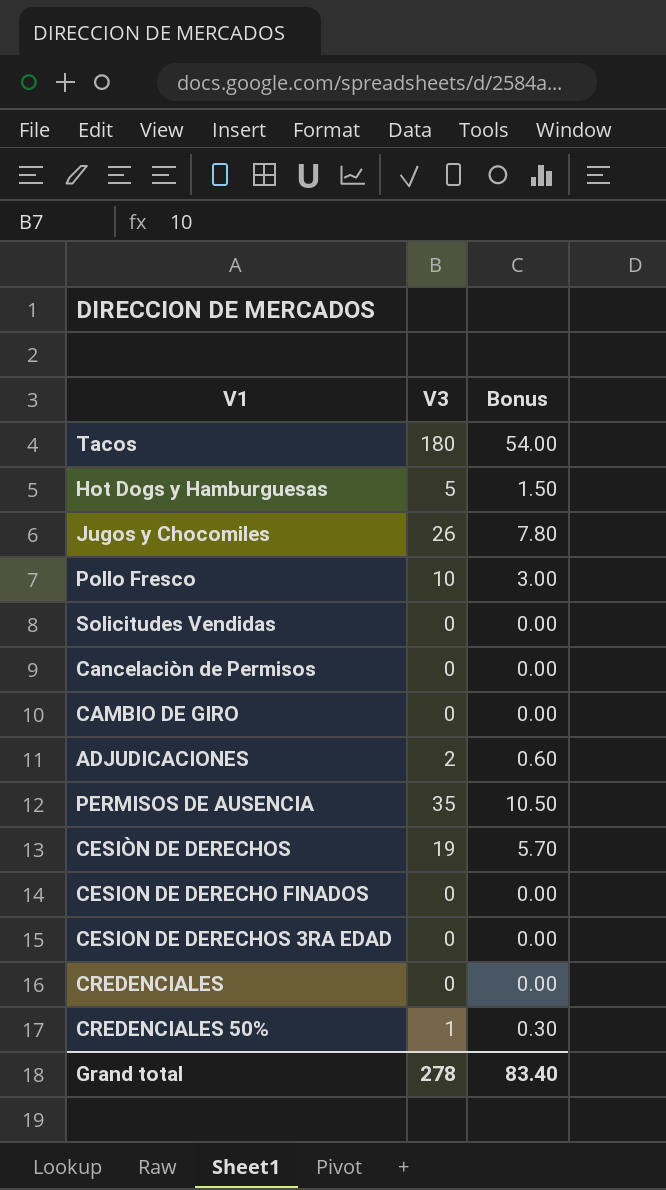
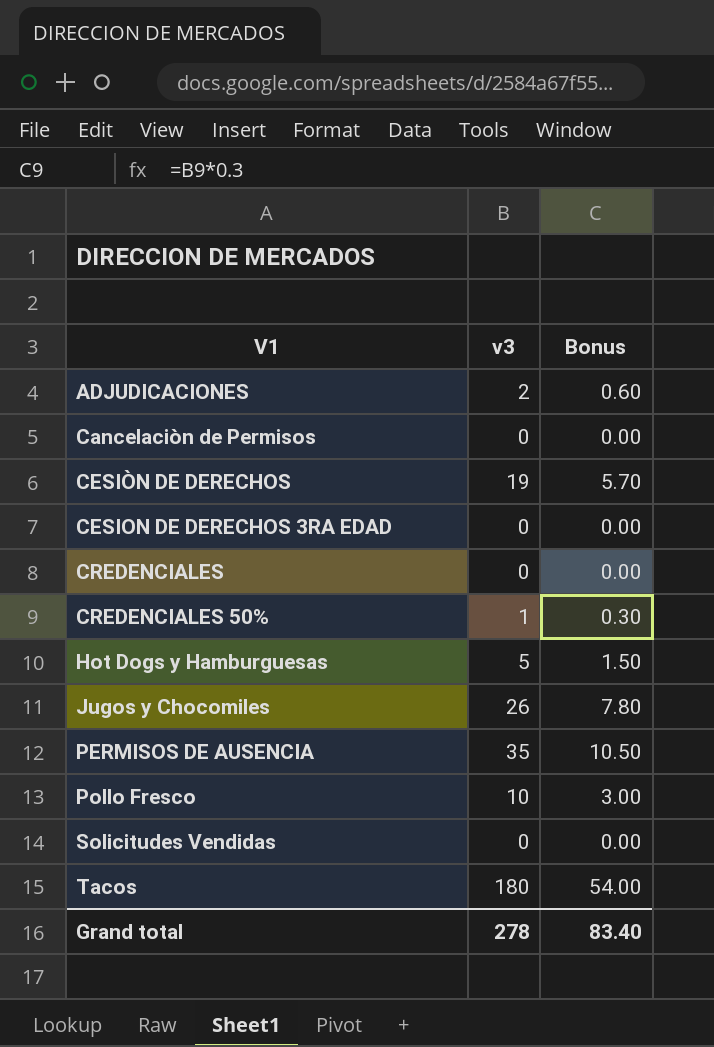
row order: none -> V1 ascending
column name: V3 -> v3
row CAMBIO DE GIRO: 0 | 0.00 -> none
row CESION DE DERECHO FINADOS: 0 | 0.00 -> none

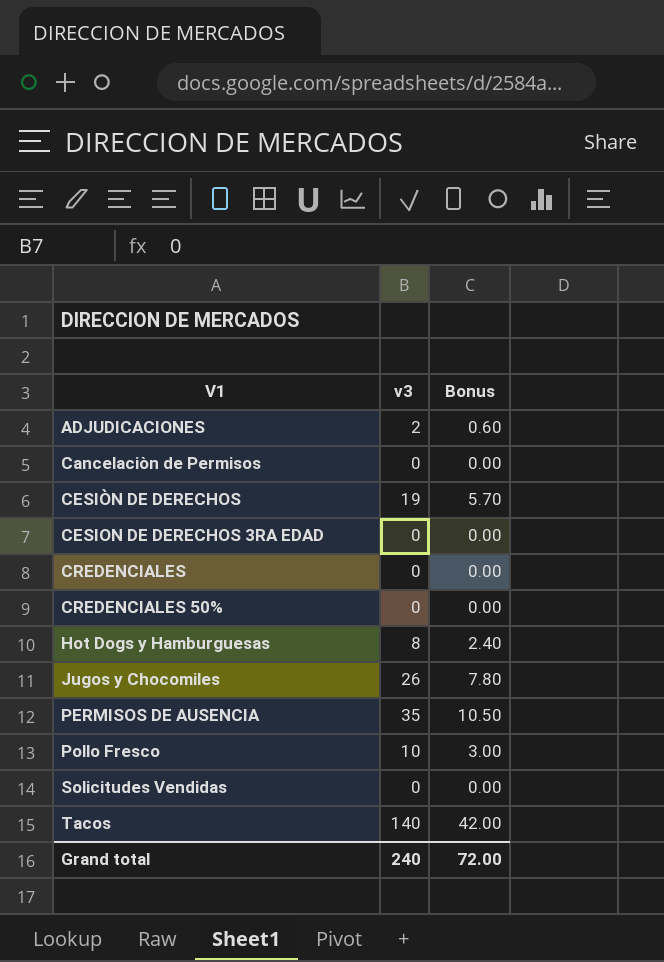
CREDENCIALES 50% | v3: 1 -> 0
CREDENCIALES 50% | Bonus: 0.30 -> 0.00
Hot Dogs y Hamburguesas | v3: 5 -> 8
Hot Dogs y Hamburguesas | Bonus: 1.50 -> 2.40
Tacos | v3: 180 -> 140
Tacos | Bonus: 54.00 -> 42.00
Grand total | v3: 278 -> 240
Grand total | Bonus: 83.40 -> 72.00

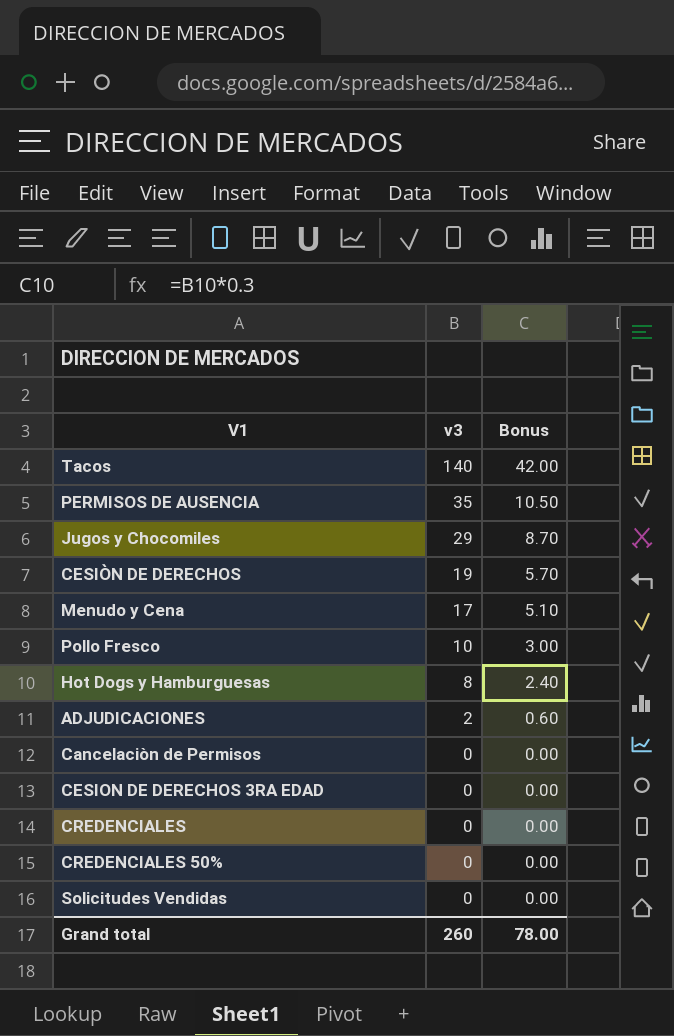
row order: V1 ascending -> v3 descending
Jugos y Chocomiles | v3: 26 -> 29
Jugos y Chocomiles | Bonus: 7.80 -> 8.70
row Menudo y Cena: none -> 17 | 5.10
Grand total | v3: 240 -> 260
Grand total | Bonus: 72.00 -> 78.00

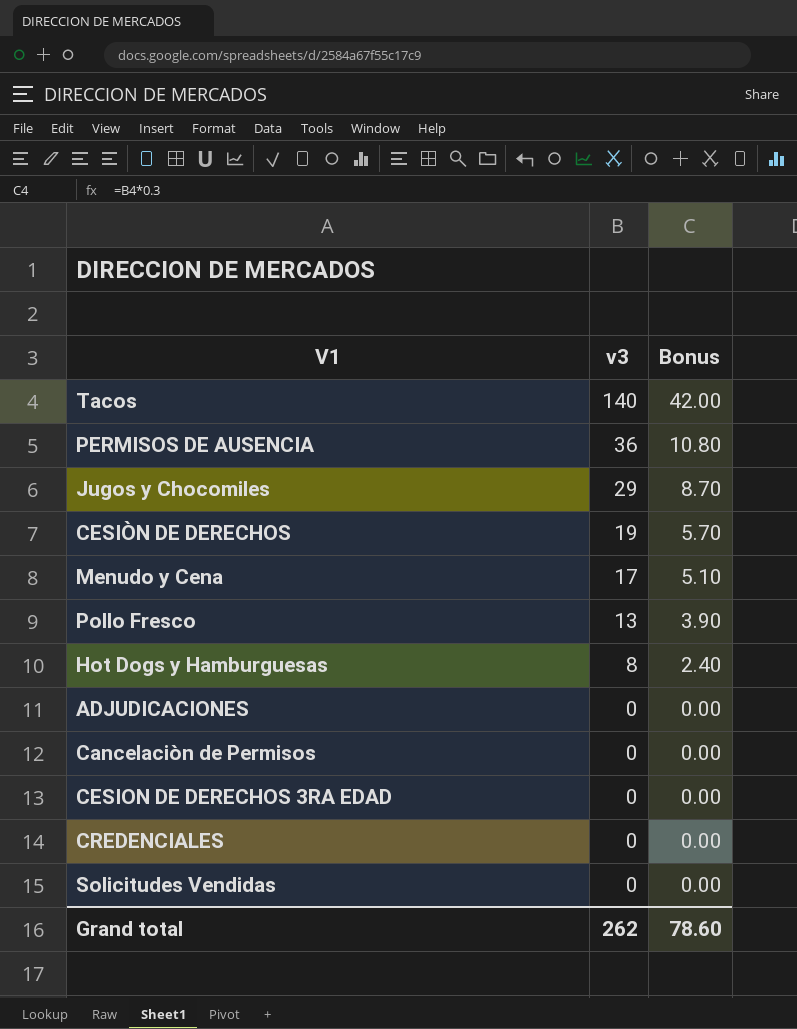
row CREDENCIALES 50%: 0 | 0.00 -> none
PERMISOS DE AUSENCIA | v3: 35 -> 36
PERMISOS DE AUSENCIA | Bonus: 10.50 -> 10.80
Pollo Fresco | v3: 10 -> 13
Pollo Fresco | Bonus: 3.00 -> 3.90
ADJUDICACIONES | v3: 2 -> 0
ADJUDICACIONES | Bonus: 0.60 -> 0.00
Grand total | v3: 260 -> 262
Grand total | Bonus: 78.00 -> 78.60

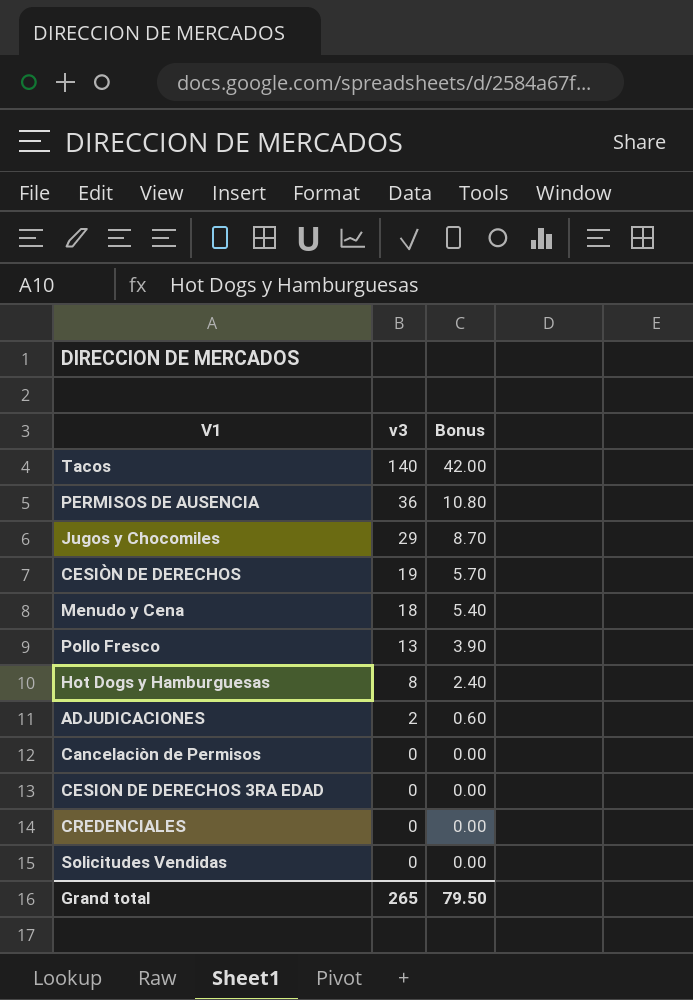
Menudo y Cena | v3: 17 -> 18
Menudo y Cena | Bonus: 5.10 -> 5.40
ADJUDICACIONES | v3: 0 -> 2
ADJUDICACIONES | Bonus: 0.00 -> 0.60
Grand total | v3: 262 -> 265
Grand total | Bonus: 78.60 -> 79.50

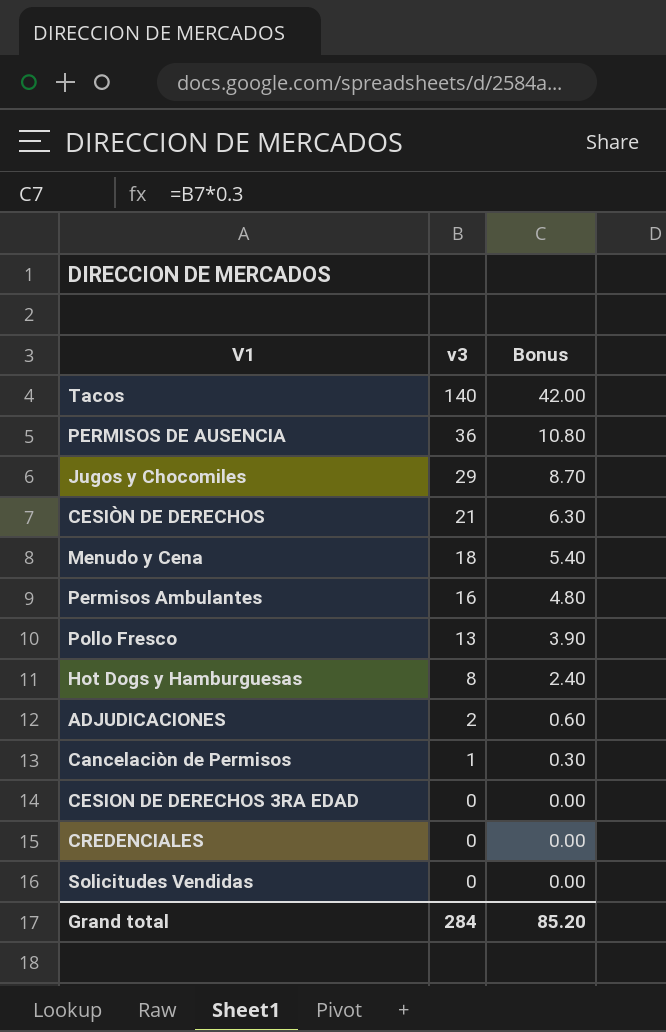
CESIÒN DE DERECHOS | v3: 19 -> 21
CESIÒN DE DERECHOS | Bonus: 5.70 -> 6.30
row Permisos Ambulantes: none -> 16 | 4.80
Cancelaciòn de Permisos | v3: 0 -> 1
Cancelaciòn de Permisos | Bonus: 0.00 -> 0.30
Grand total | v3: 265 -> 284
Grand total | Bonus: 79.50 -> 85.20

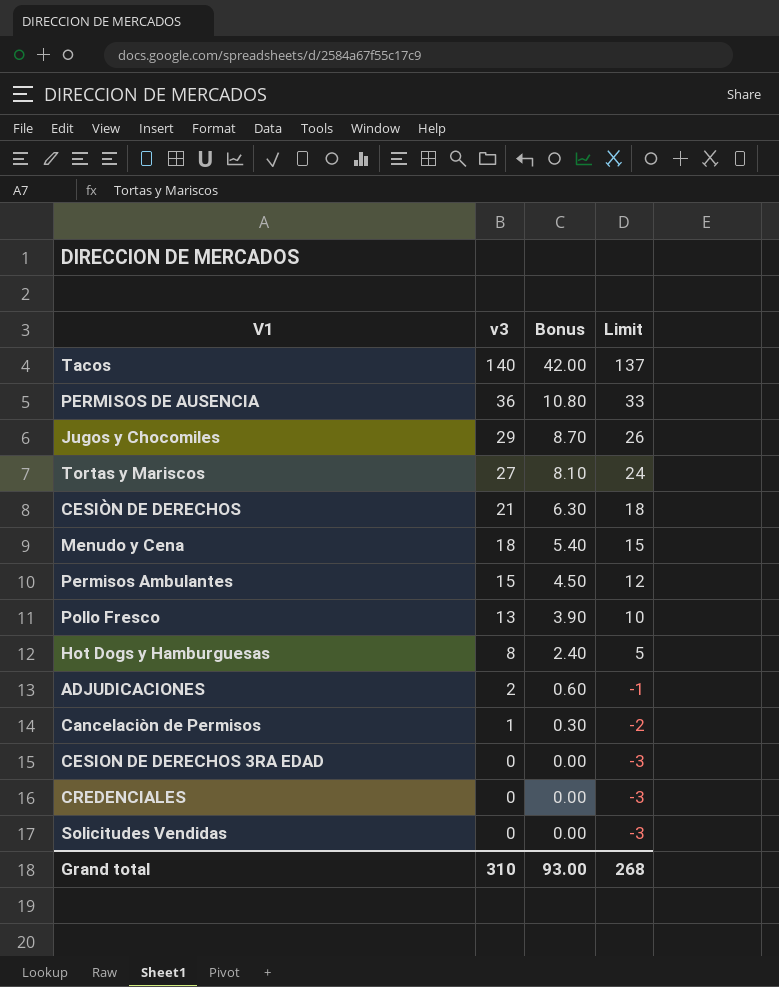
column Limit | formula: none -> [v3] - 3
row Tortas y Mariscos: none -> 27 | 8.10 | 24
Permisos Ambulantes | v3: 16 -> 15
Permisos Ambulantes | Bonus: 4.80 -> 4.50
Grand total | v3: 284 -> 310
Grand total | Bonus: 85.20 -> 93.00

